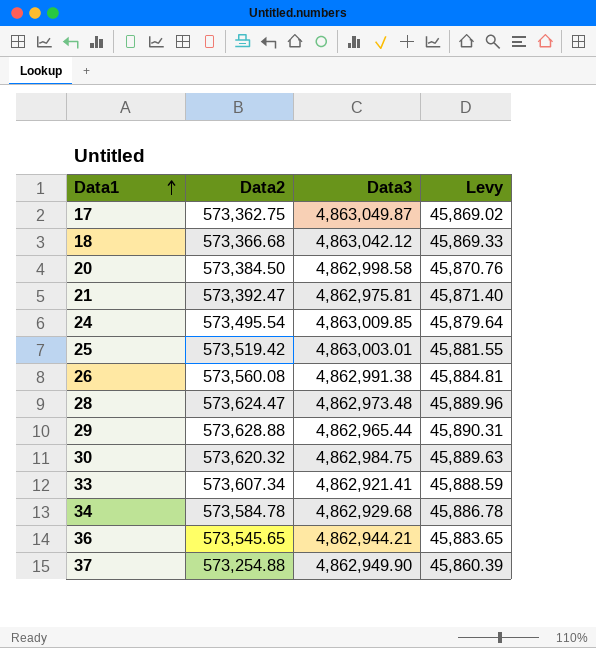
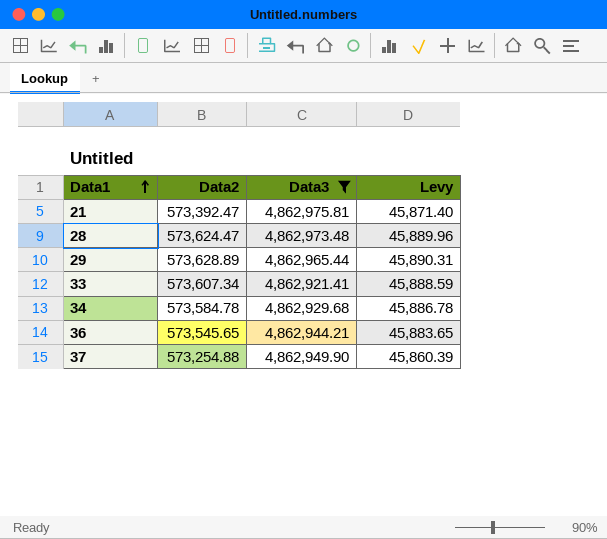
filter: none -> Data3 <= 4,862,975.81
29 | Data2: 573,628.88 -> 573,628.89

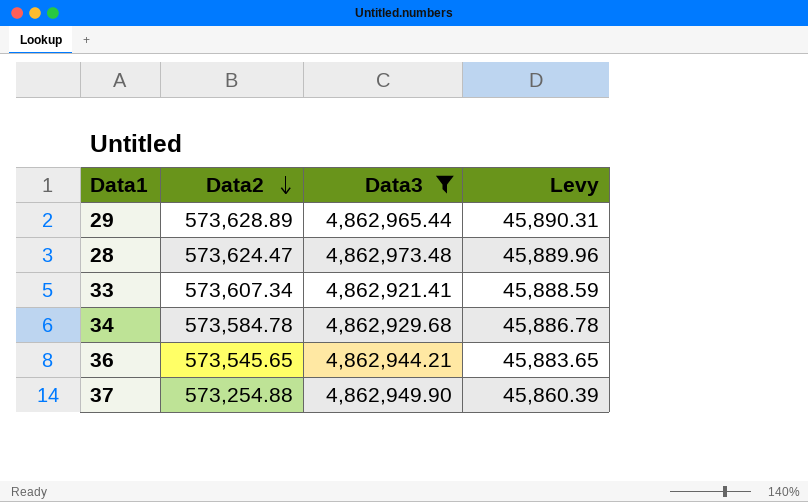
row order: Data1 ascending -> Data2 descending
row 21: 573,392.47 | 4,862,975.81 | 45,871.40 -> none

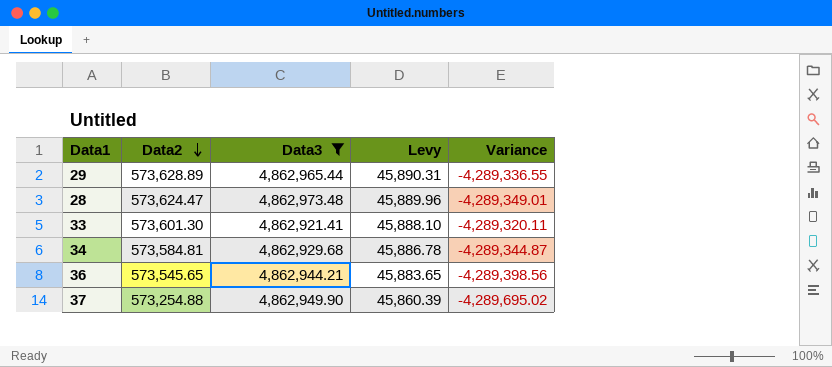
column Variance | formula: none -> [Data2] - [Data3]
33 | Data2: 573,607.34 -> 573,601.30
33 | Levy: 45,888.59 -> 45,888.10
34 | Data2: 573,584.78 -> 573,584.81

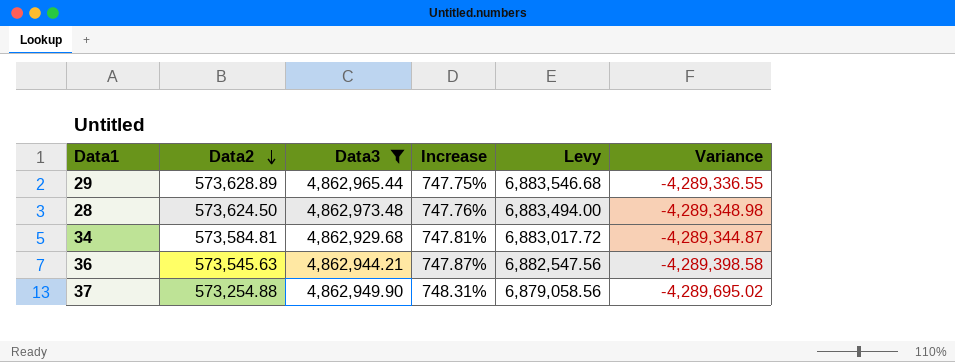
column Increase | formula: none -> ([Data3] - [Data2]) / [Data2]
column Levy | formula: [Data2] * 0.08 -> [Data2] * 12
row 33: 573,601.30 | 4,862,921.41 | 45,888.10 | -4,289,320.11 -> none
28 | Data2: 573,624.47 -> 573,624.50
28 | Variance: -4,289,349.01 -> -4,289,348.98
36 | Data2: 573,545.65 -> 573,545.63
36 | Variance: -4,289,398.56 -> -4,289,398.58

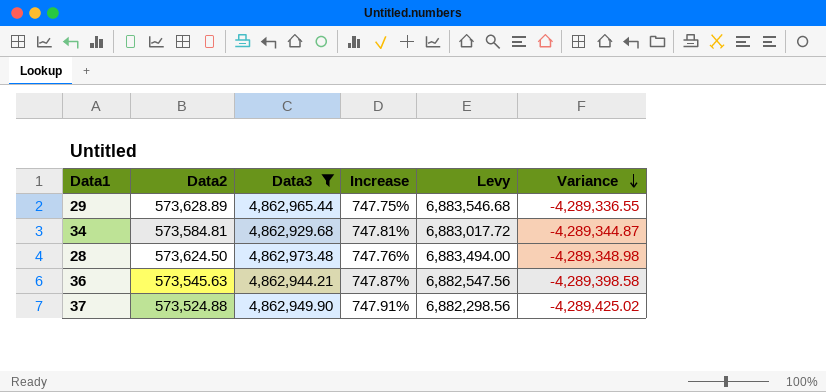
row order: Data2 descending -> Variance descending
37 | Data2: 573,254.88 -> 573,524.88
37 | Increase: 748.31% -> 747.91%
37 | Levy: 6,879,058.56 -> 6,882,298.56
37 | Variance: -4,289,695.02 -> -4,289,425.02

